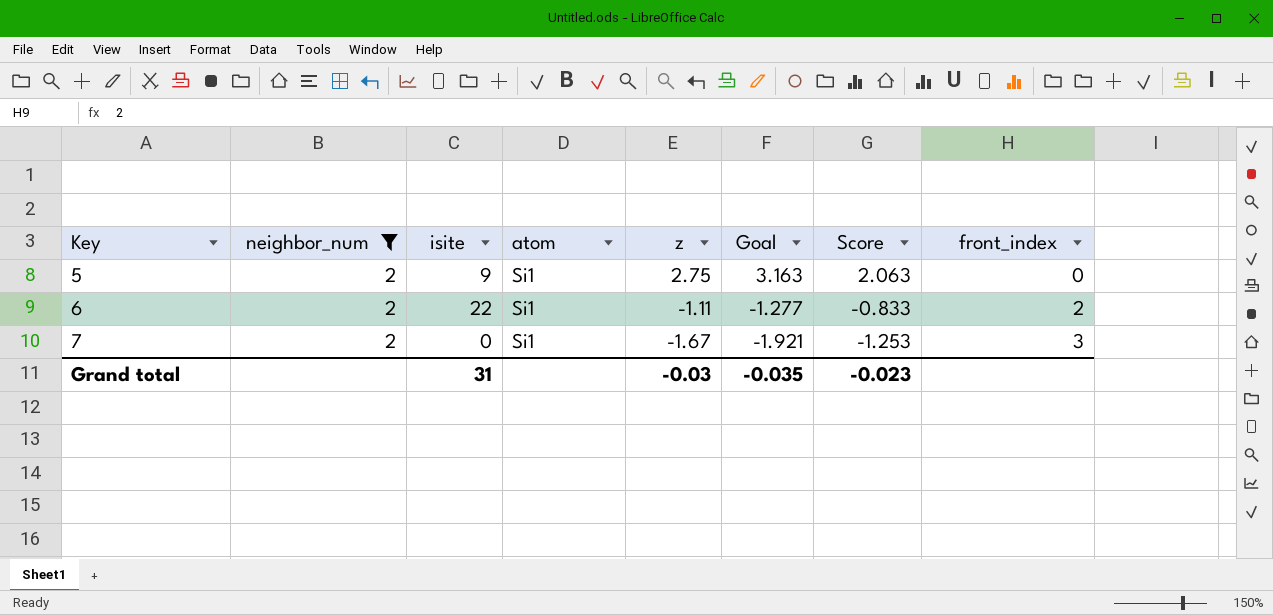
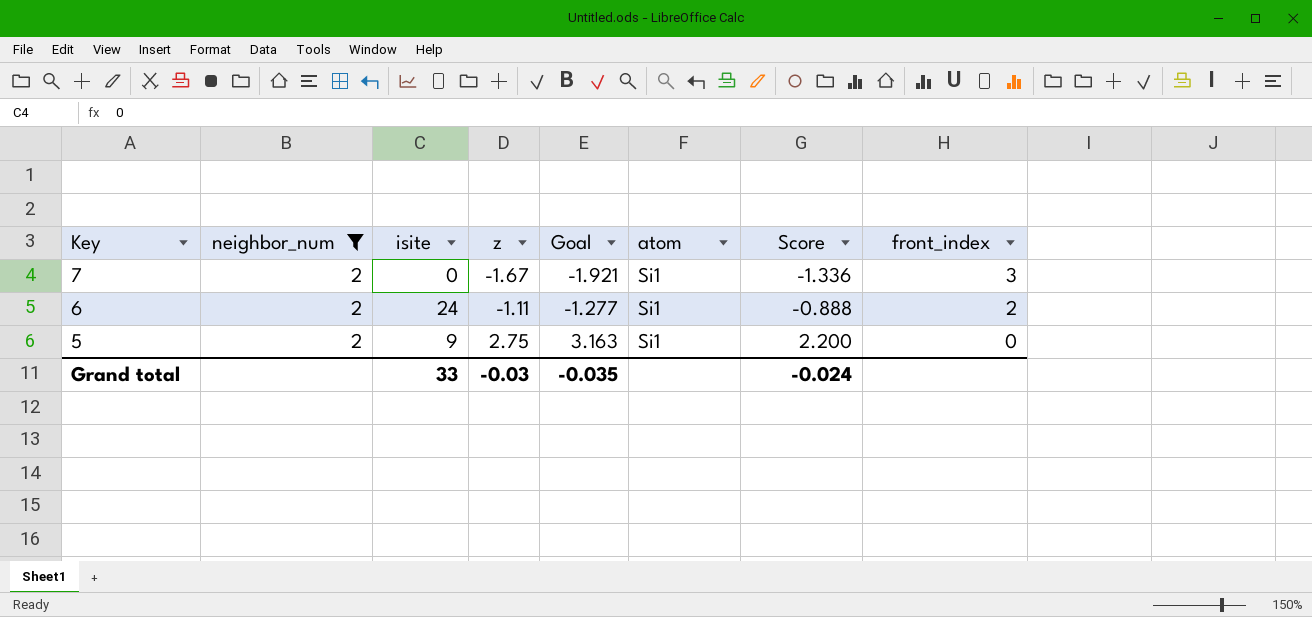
row order: Key ascending -> Key descending
column atom | position: 4 -> 6
column Score | formula: [z] * 0.75 -> [z] * 0.8
6 | isite: 22 -> 24
Grand total | isite: 31 -> 33
Grand total | Score: -0.023 -> -0.024

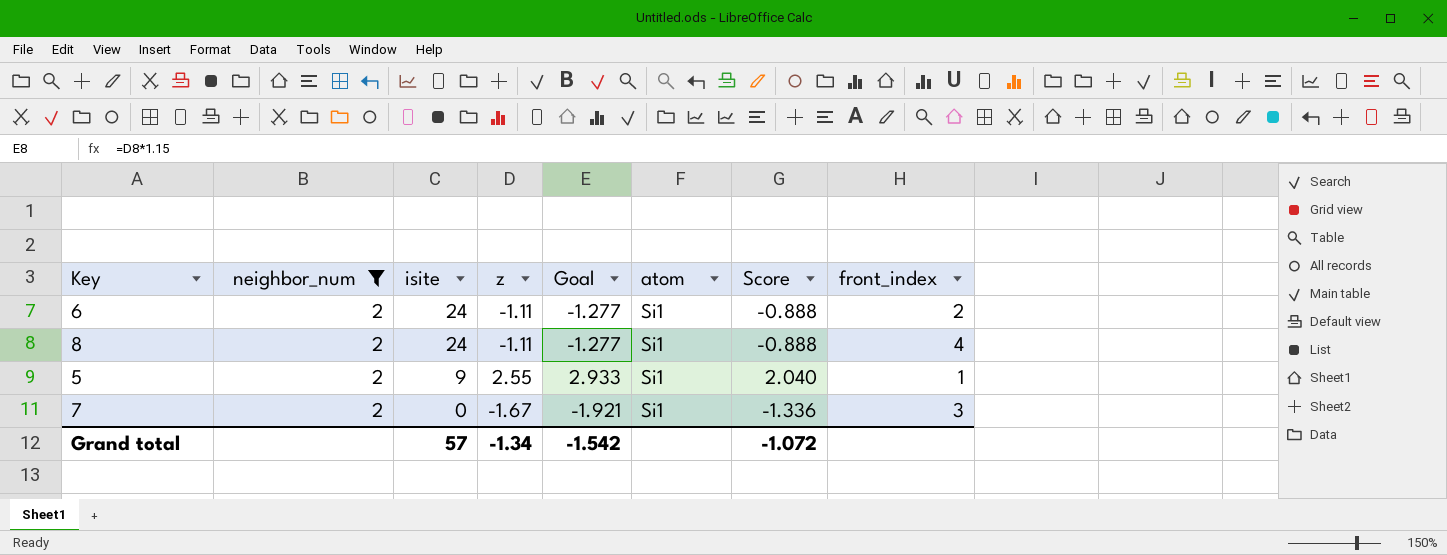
row order: Key descending -> isite descending
row 8: none -> 2 | 24 | -1.11 | -1.277 | Si1 | -0.888 | 4
5 | z: 2.75 -> 2.55
5 | Goal: 3.163 -> 2.933
5 | Score: 2.200 -> 2.040
5 | front_index: 0 -> 1
Grand total | isite: 33 -> 57
Grand total | z: -0.03 -> -1.34
Grand total | Goal: -0.035 -> -1.542
Grand total | Score: -0.024 -> -1.072

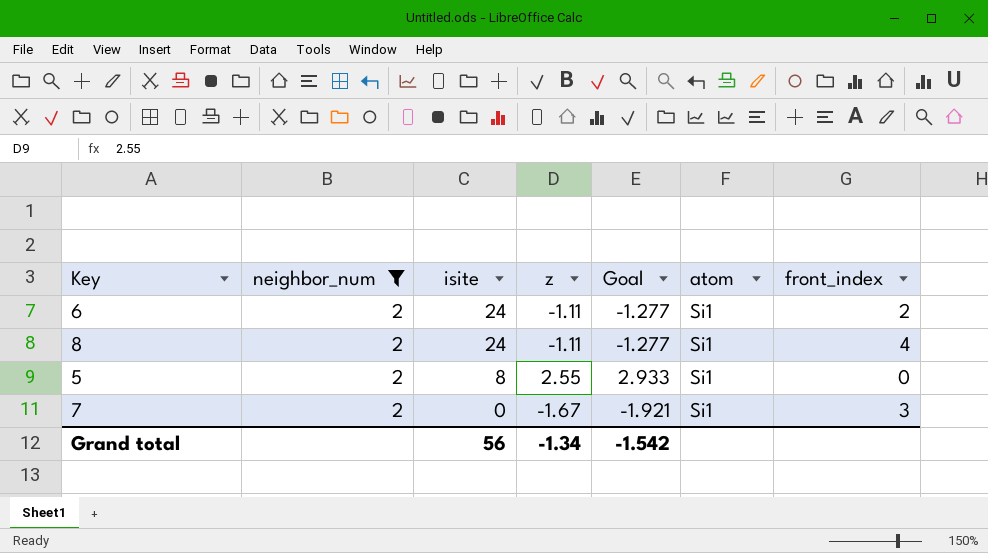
column Score | formula: [z] * 0.8 -> none
5 | isite: 9 -> 8
5 | front_index: 1 -> 0
Grand total | isite: 57 -> 56

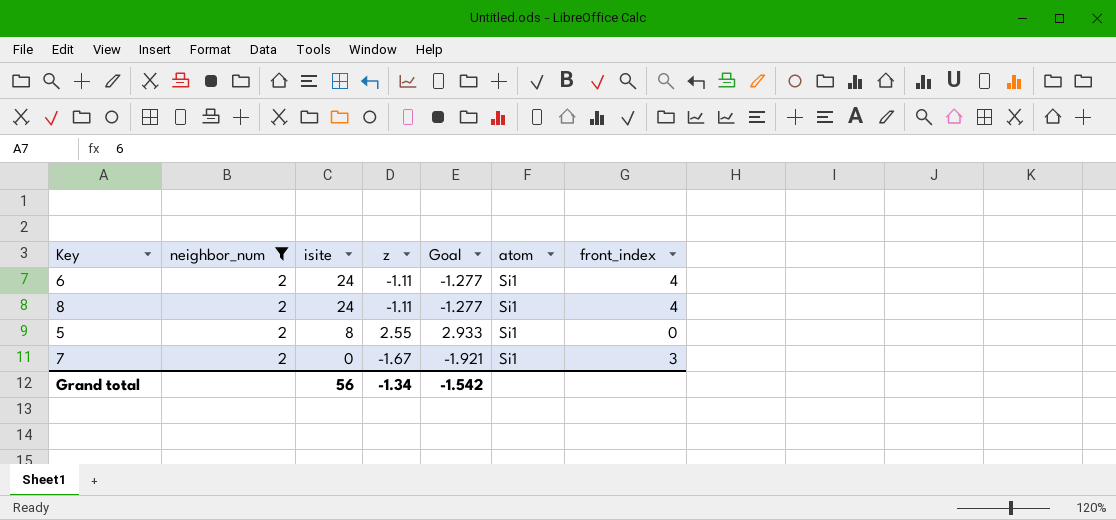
6 | front_index: 2 -> 4

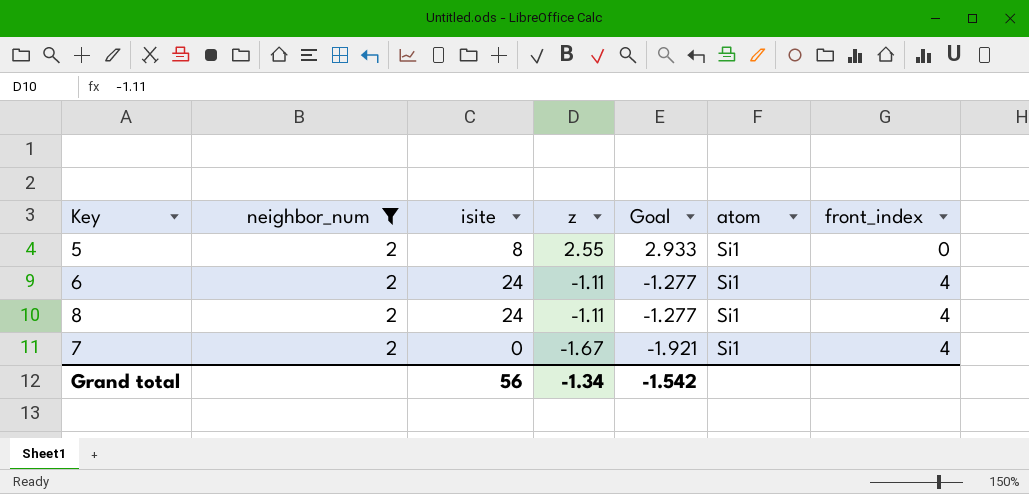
row order: isite descending -> z descending
7 | front_index: 3 -> 4

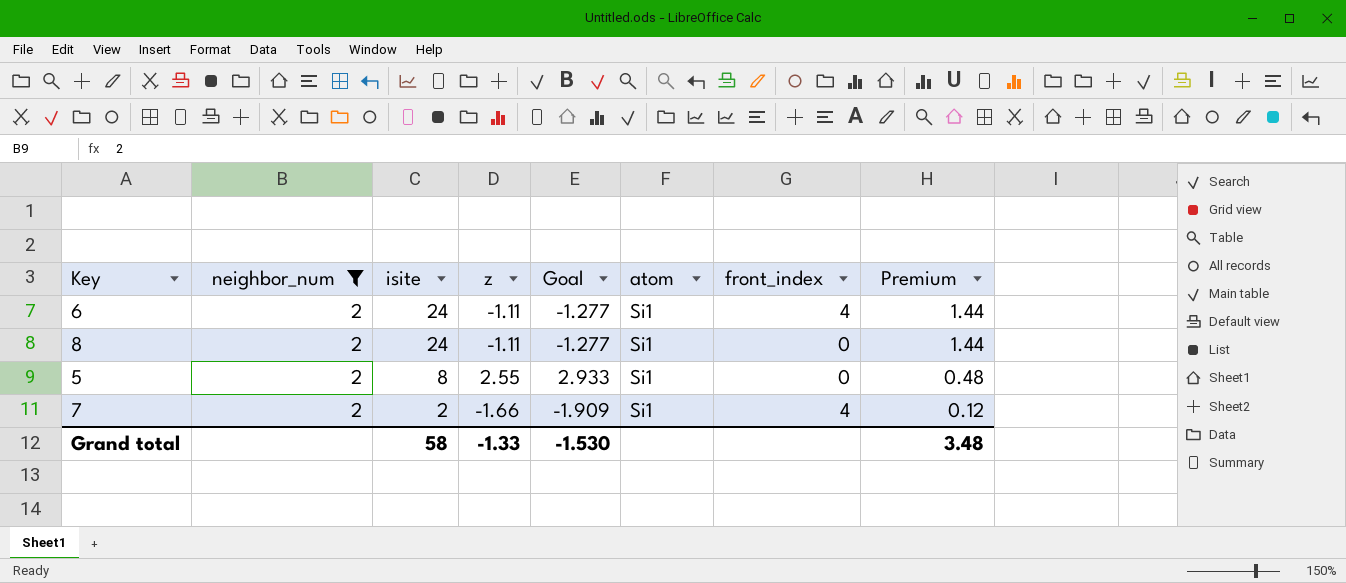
row order: z descending -> isite descending
column Premium | formula: none -> [isite] * 0.06
8 | front_index: 4 -> 0
7 | isite: 0 -> 2
7 | z: -1.67 -> -1.66
7 | Goal: -1.921 -> -1.909
Grand total | isite: 56 -> 58
Grand total | z: -1.34 -> -1.33
Grand total | Goal: -1.542 -> -1.530

